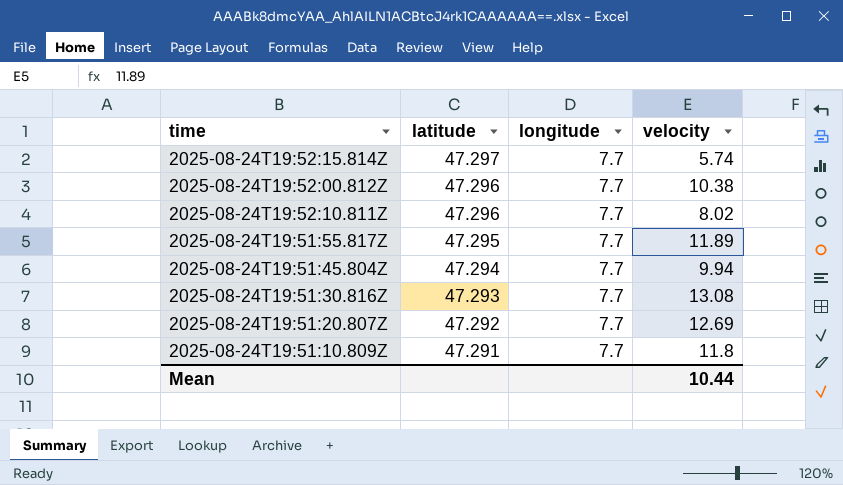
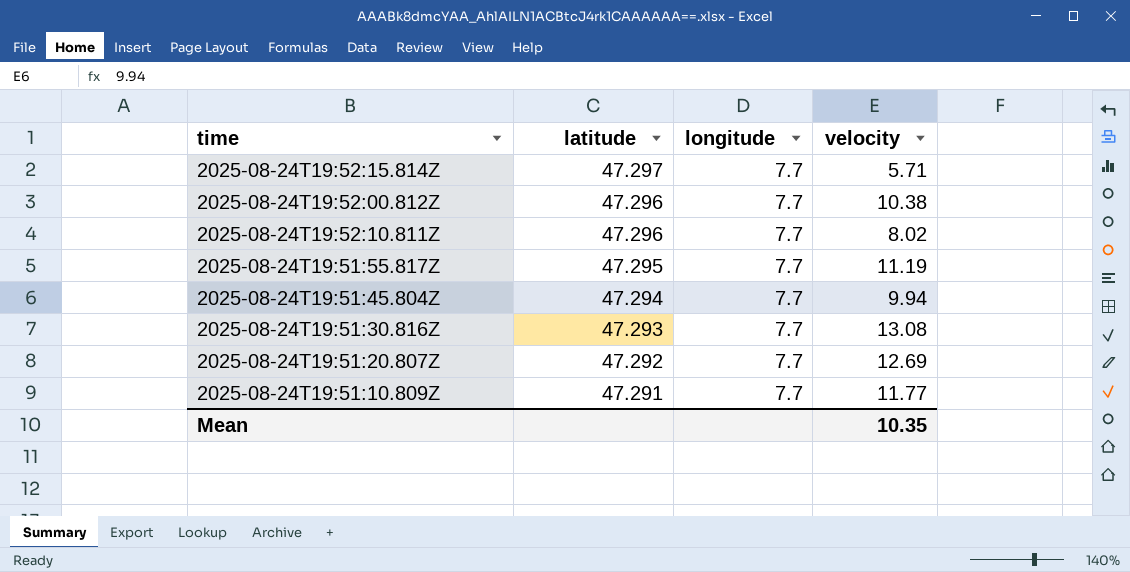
2025-08-24T19:52:15.814Z | velocity: 5.74 -> 5.71
2025-08-24T19:51:55.817Z | velocity: 11.89 -> 11.19
2025-08-24T19:51:10.809Z | velocity: 11.8 -> 11.77
Mean | velocity: 10.44 -> 10.35

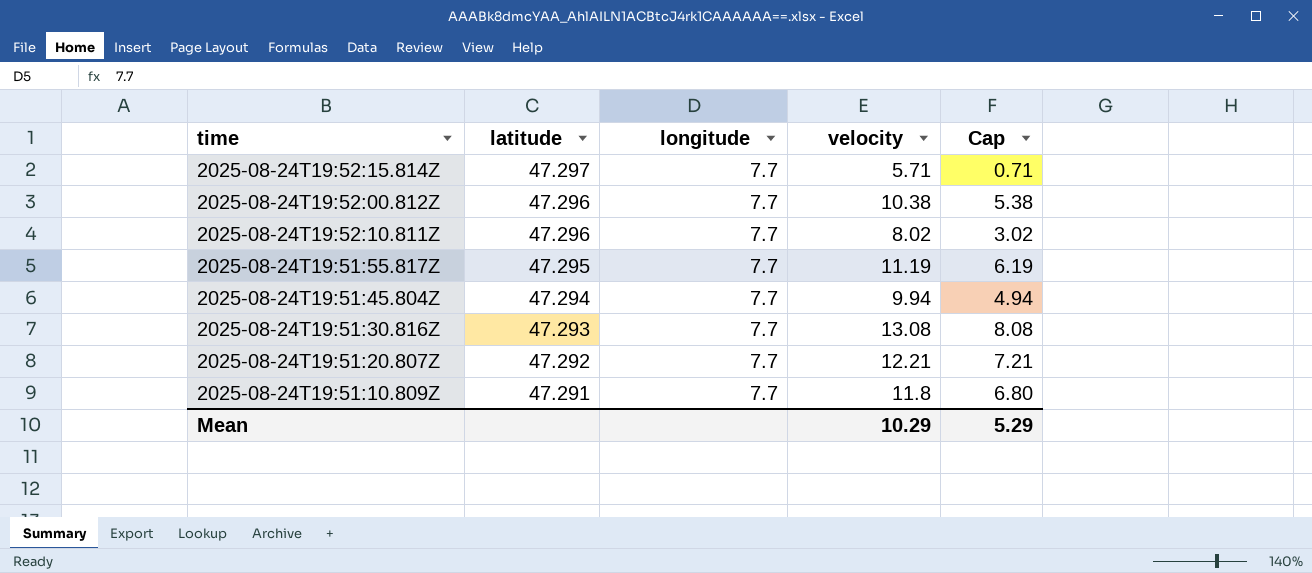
column Cap | formula: none -> [velocity] - 5
2025-08-24T19:51:20.807Z | velocity: 12.69 -> 12.21
2025-08-24T19:51:10.809Z | velocity: 11.77 -> 11.8
Mean | velocity: 10.35 -> 10.29

